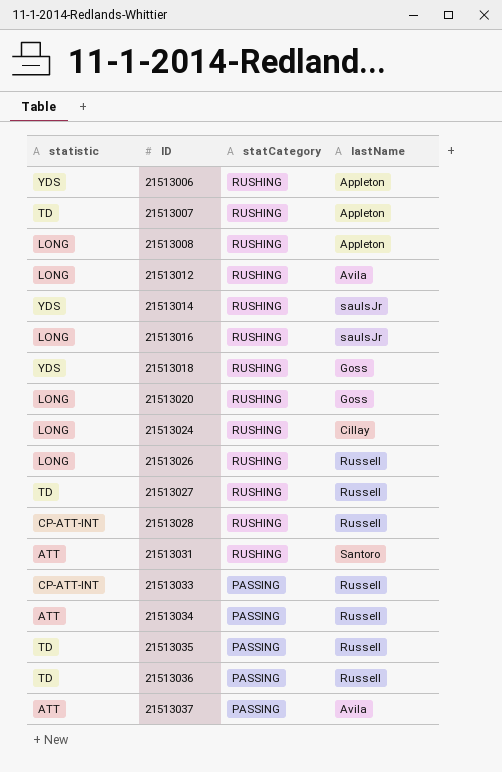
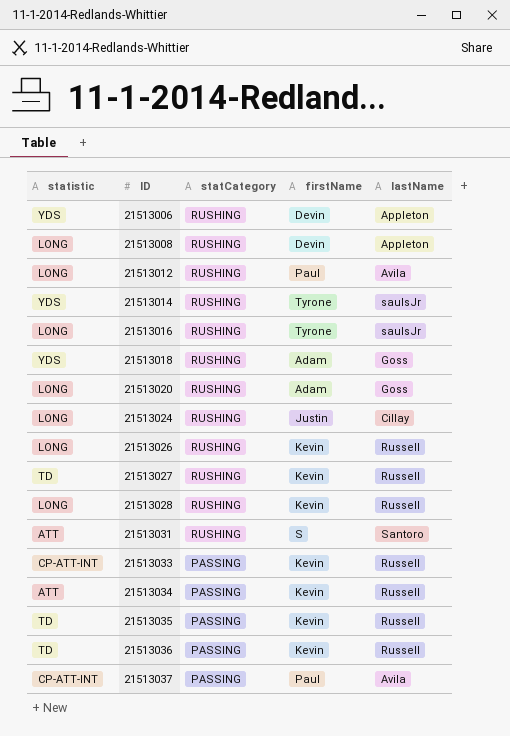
column firstName | position: none -> 4
row 21513007: TD | RUSHING | Appleton -> none
21513028 | statistic: CP-ATT-INT -> LONG
21513037 | statistic: ATT -> CP-ATT-INT

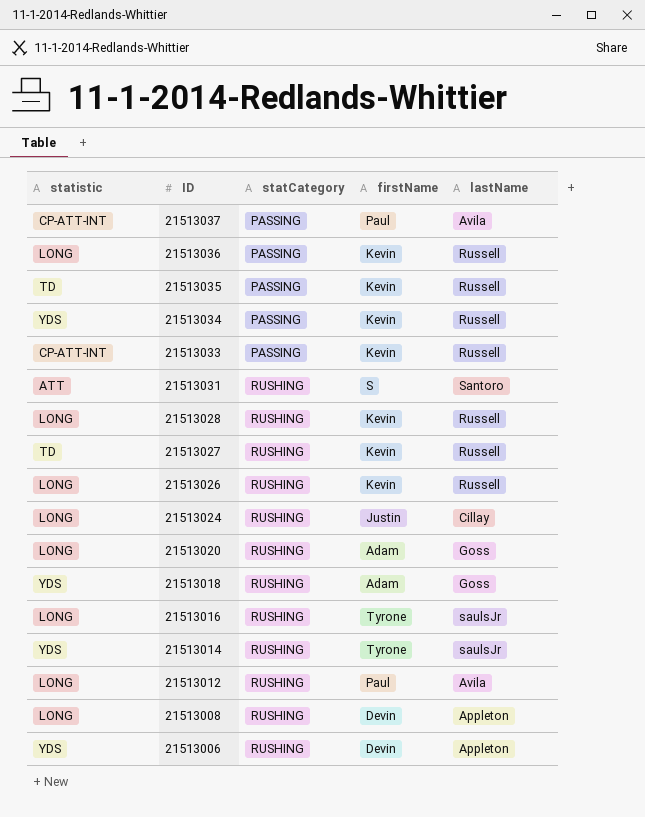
row order: ID ascending -> ID descending
21513036 | statistic: TD -> LONG
21513034 | statistic: ATT -> YDS

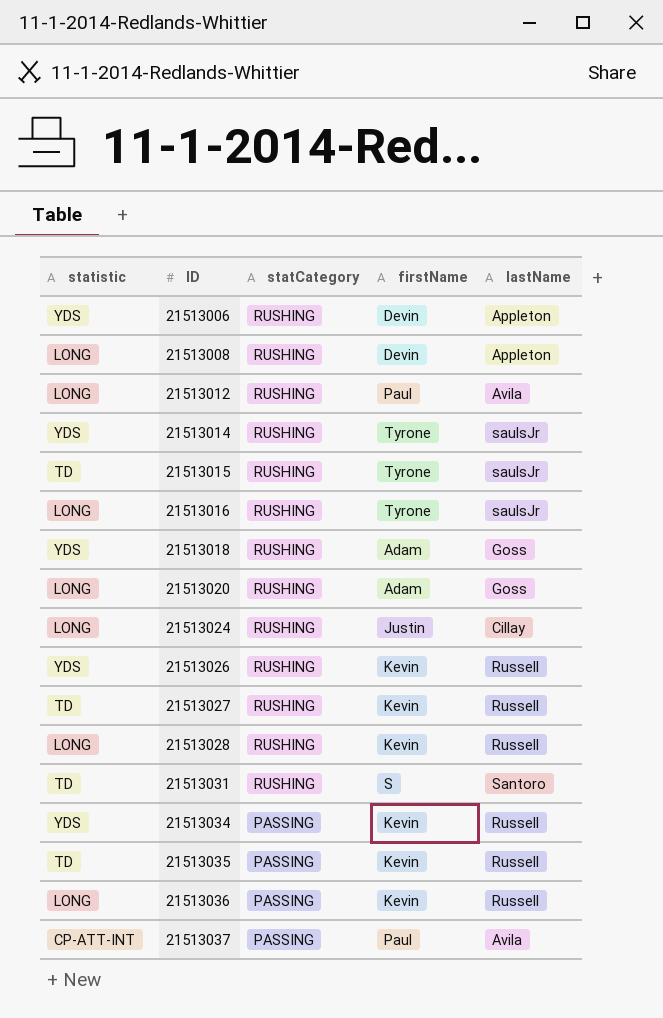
row order: ID descending -> ID ascending
row 21513033: CP-ATT-INT | PASSING | Kevin | Russell -> none
row 21513015: none -> TD | RUSHING | Tyrone | saulsJr
21513026 | statistic: LONG -> YDS
21513031 | statistic: ATT -> TD

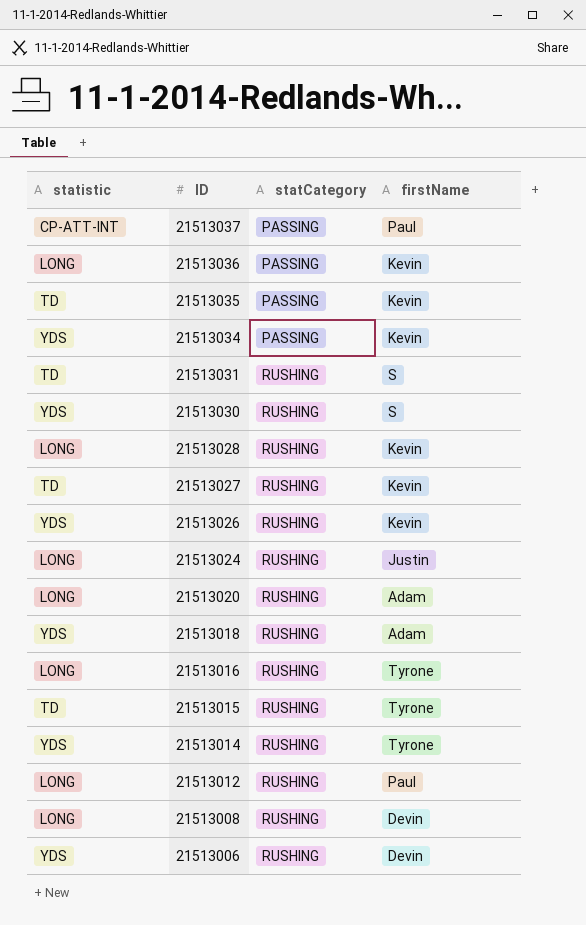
row order: ID ascending -> ID descending
column lastName | position: 5 -> none
row 21513030: none -> YDS | RUSHING | S

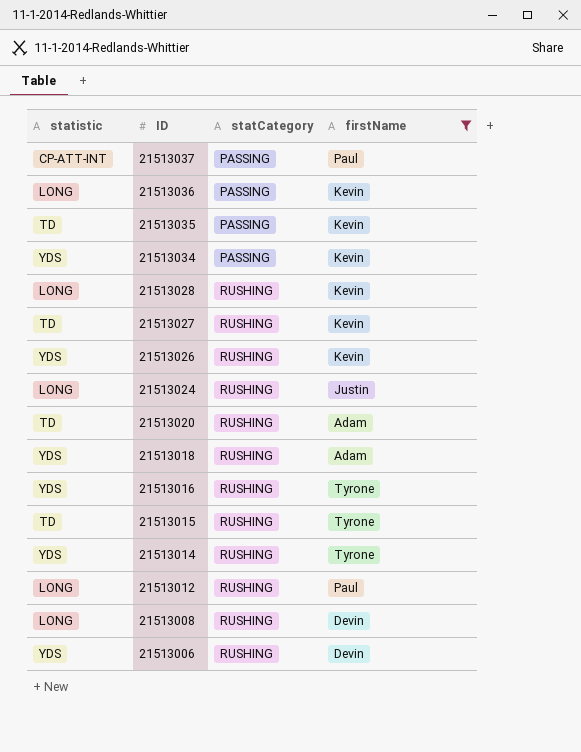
filter: none -> firstName != S
21513020 | statistic: LONG -> TD
21513016 | statistic: LONG -> YDS

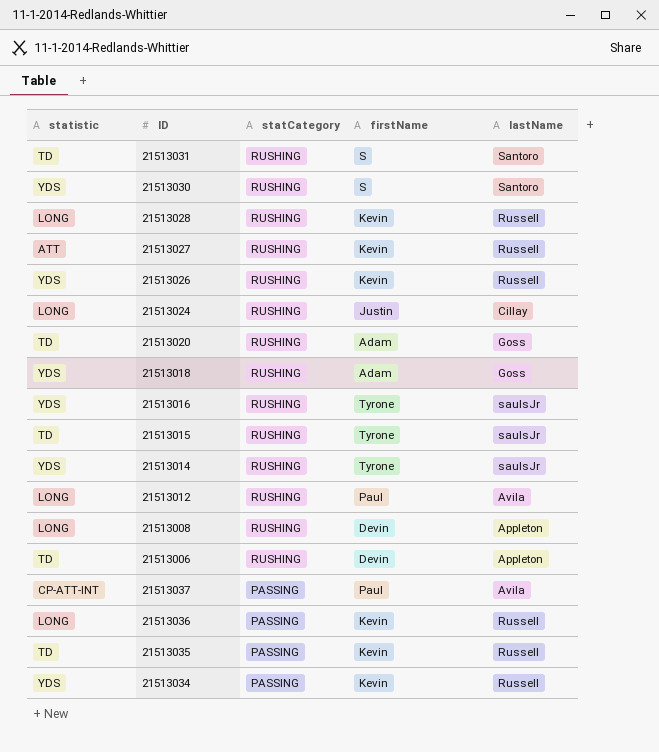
filter: firstName != S -> none
row order: ID descending -> statCategory descending
column lastName | position: none -> 5
21513027 | statistic: TD -> ATT
21513006 | statistic: YDS -> TD

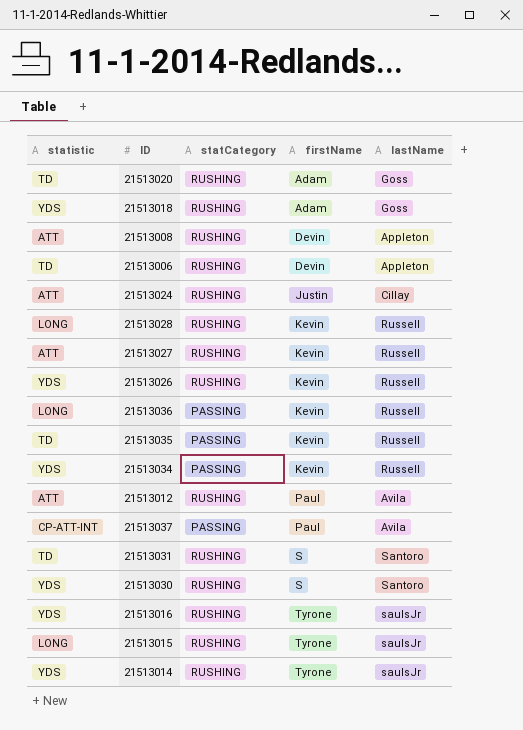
row order: statCategory descending -> firstName ascending
21513008 | statistic: LONG -> ATT
21513024 | statistic: LONG -> ATT
21513012 | statistic: LONG -> ATT
21513015 | statistic: TD -> LONG

